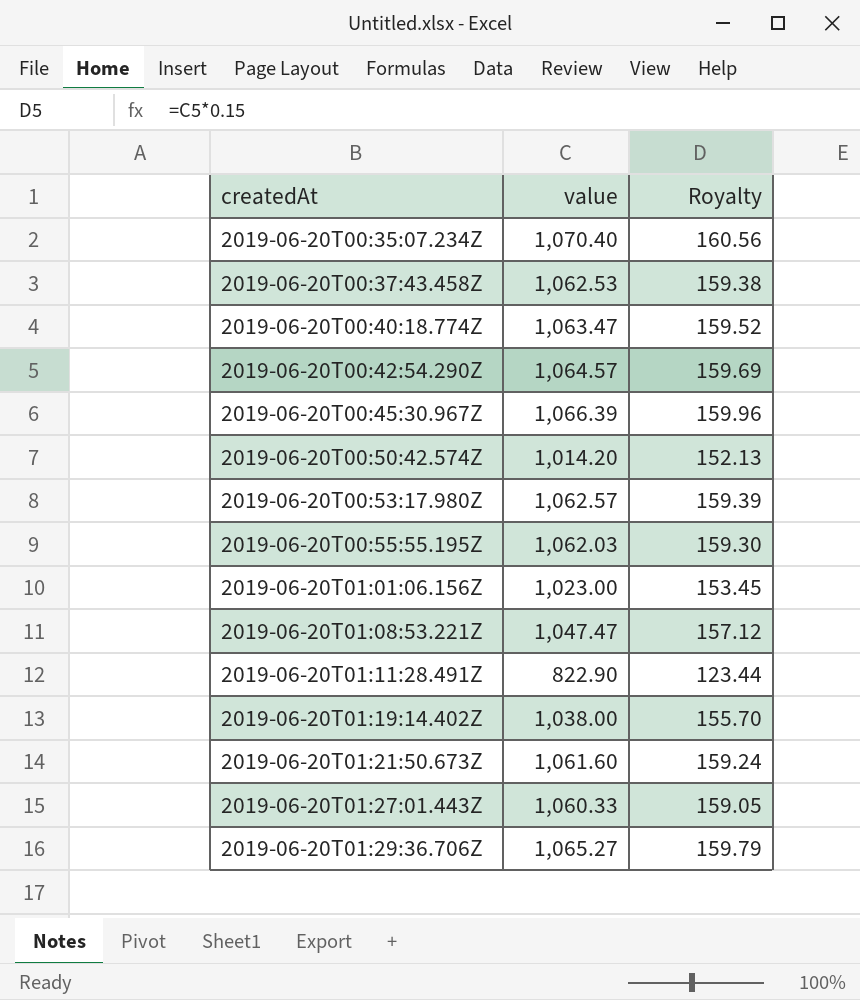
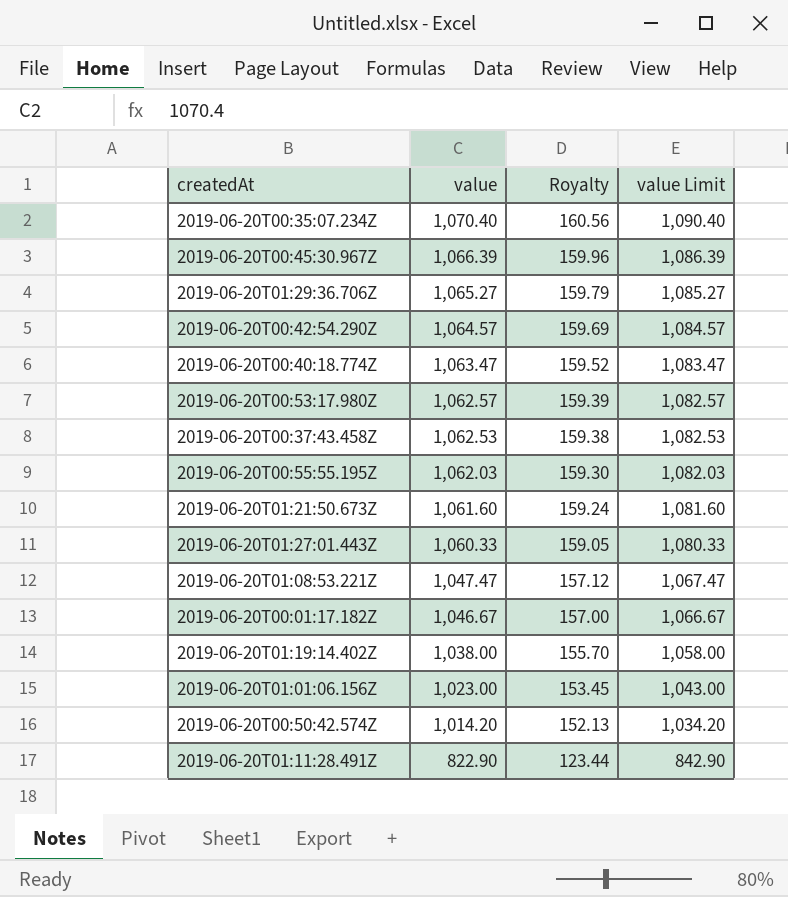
row order: createdAt ascending -> value descending
column value Limit | formula: none -> [value] + 20
row 2019-06-20T00:01:17.182Z: none -> 1,046.67 | 157.00 | 1,066.67

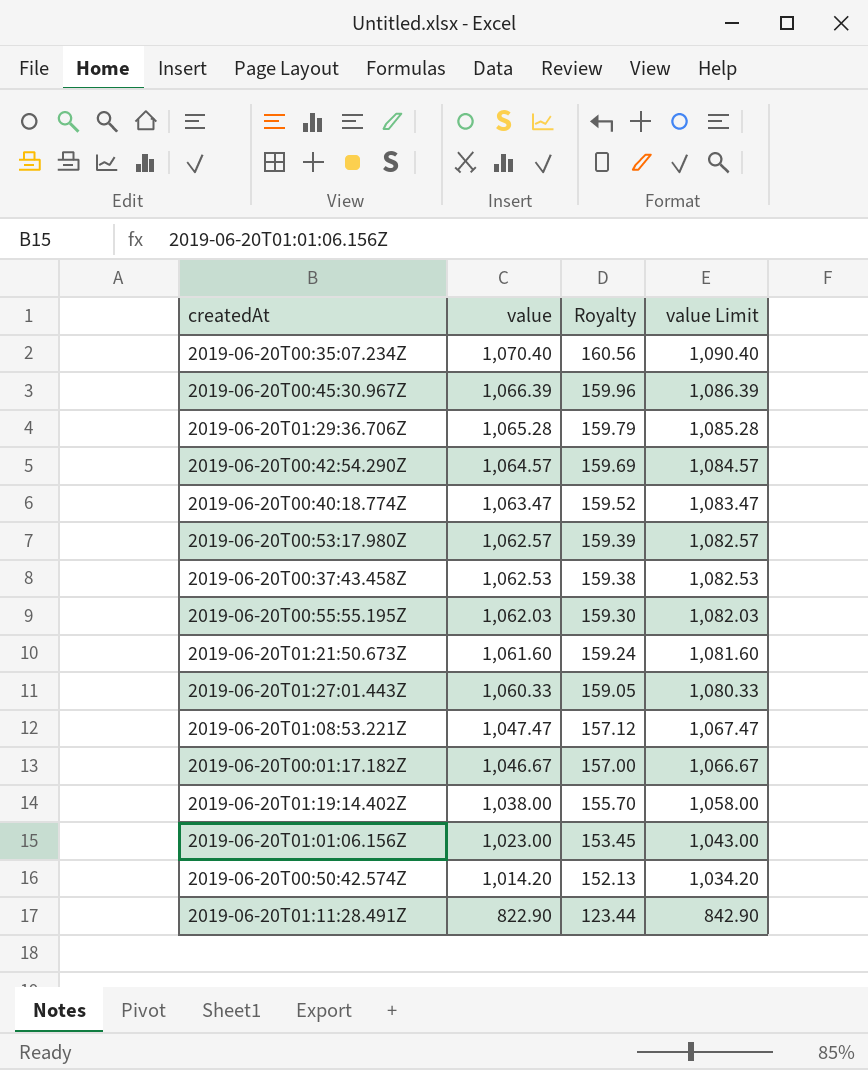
2019-06-20T01:29:36.706Z | value: 1,065.27 -> 1,065.28
2019-06-20T01:29:36.706Z | value Limit: 1,085.27 -> 1,085.28

